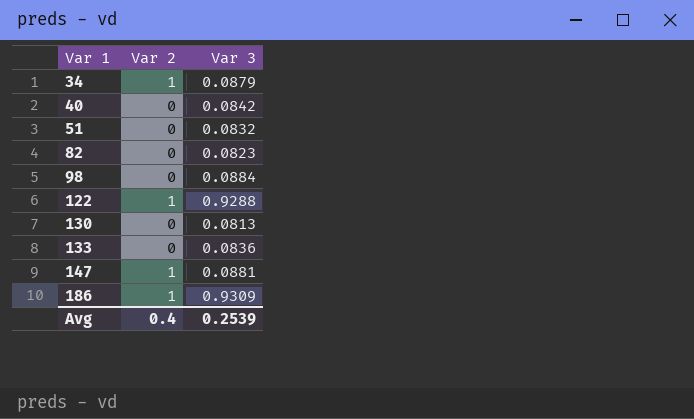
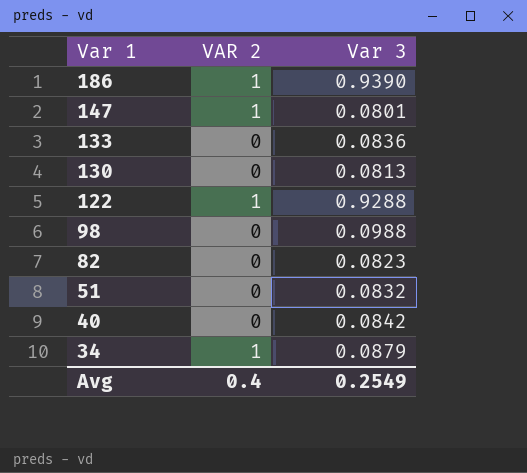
row order: Var 1 ascending -> Var 1 descending
column name: Var 2 -> VAR 2
186 | Var 3: 0.9309 -> 0.9390
147 | Var 3: 0.0881 -> 0.0801
98 | Var 3: 0.0884 -> 0.0988
Avg | Var 3: 0.2539 -> 0.2549

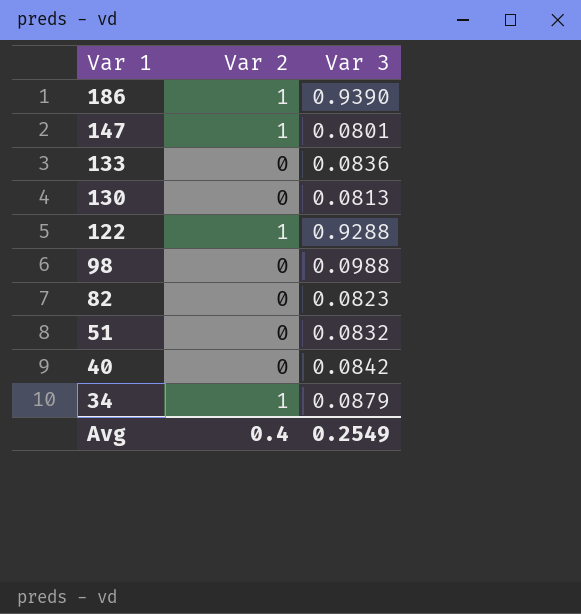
column name: VAR 2 -> Var 2

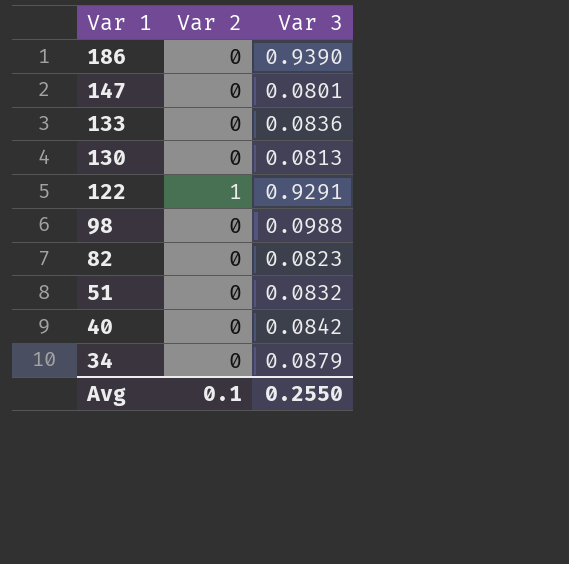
186 | Var 2: 1 -> 0
147 | Var 2: 1 -> 0
122 | Var 3: 0.9288 -> 0.9291
34 | Var 2: 1 -> 0
Avg | Var 2: 0.4 -> 0.1
Avg | Var 3: 0.2549 -> 0.2550

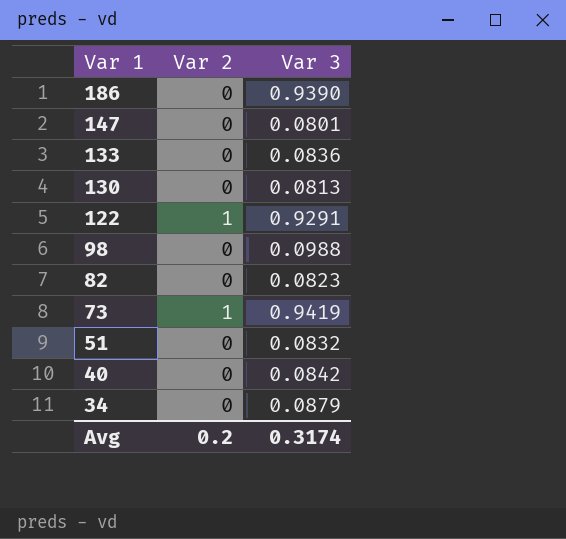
row 73: none -> 1 | 0.9419
Avg | Var 2: 0.1 -> 0.2
Avg | Var 3: 0.2550 -> 0.3174

